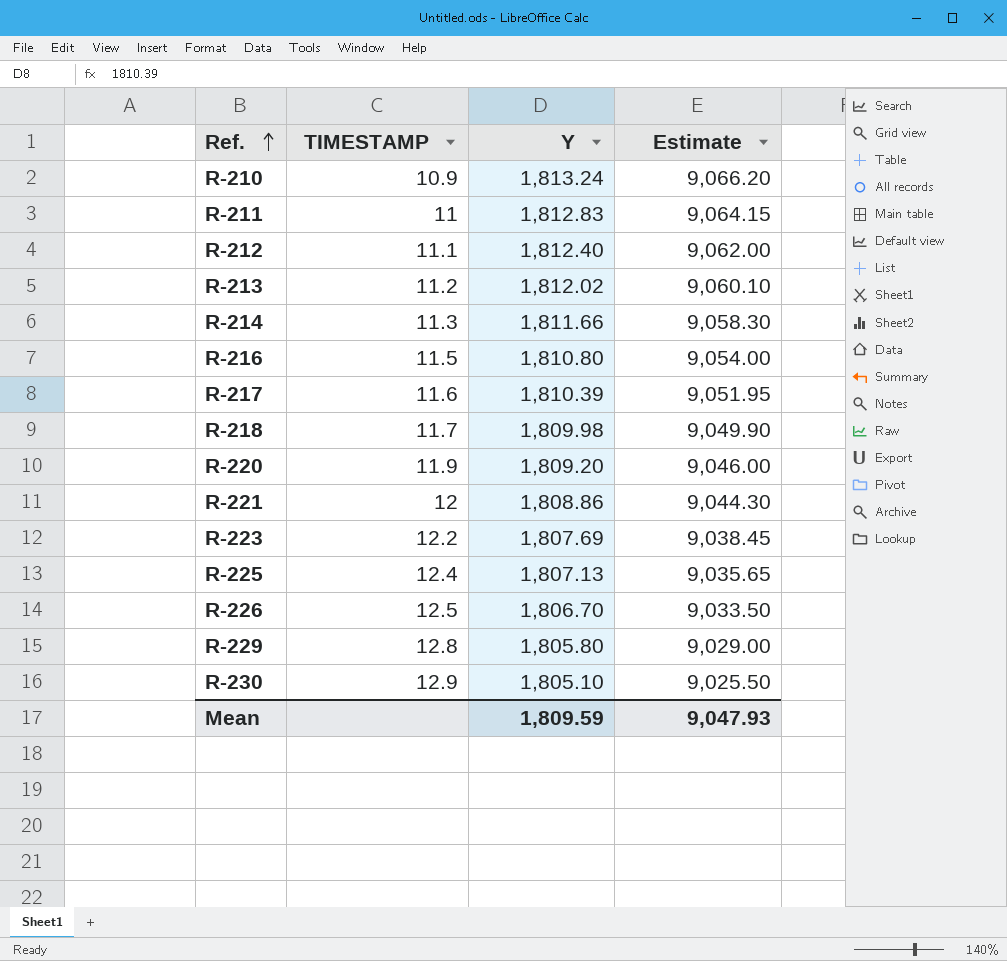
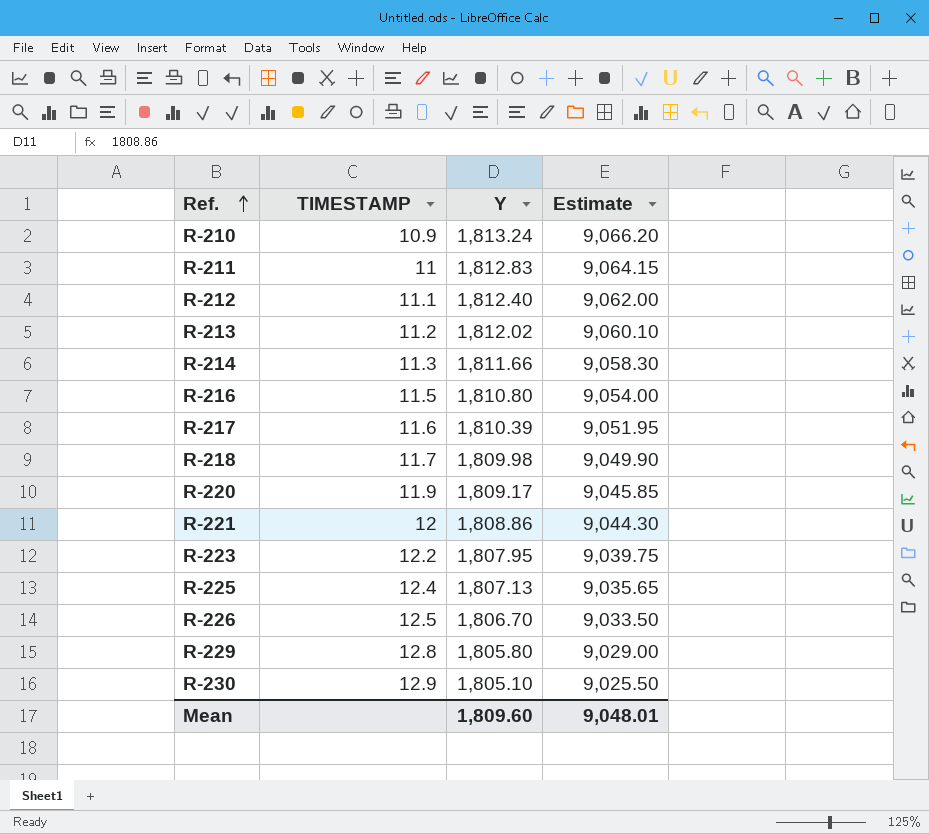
R-220 | Y: 1,809.20 -> 1,809.17
R-220 | Estimate: 9,046.00 -> 9,045.85
R-223 | Y: 1,807.69 -> 1,807.95
R-223 | Estimate: 9,038.45 -> 9,039.75
Mean | Y: 1,809.59 -> 1,809.60
Mean | Estimate: 9,047.93 -> 9,048.01

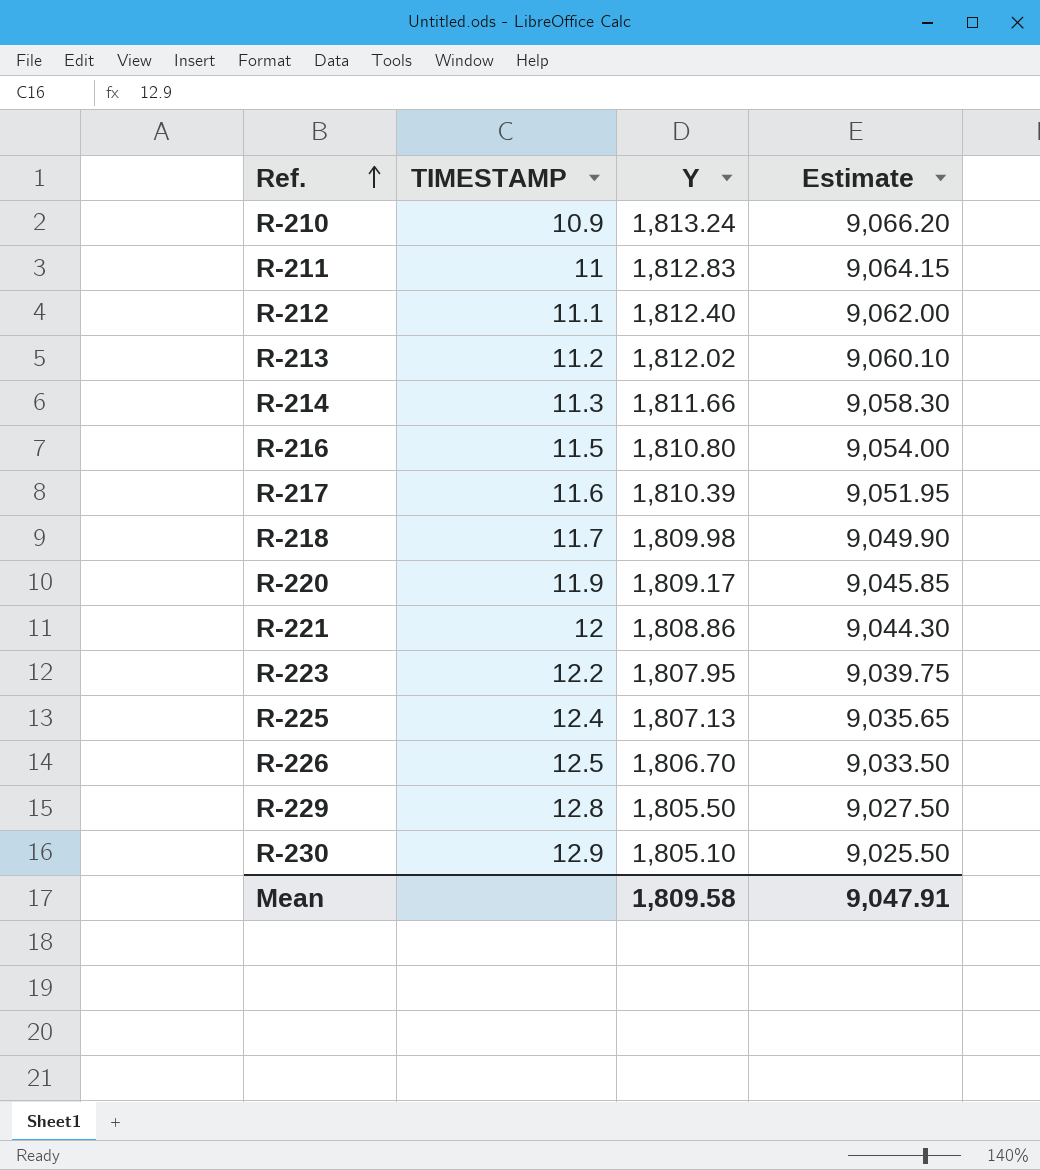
R-229 | Y: 1,805.80 -> 1,805.50
R-229 | Estimate: 9,029.00 -> 9,027.50
Mean | Y: 1,809.60 -> 1,809.58
Mean | Estimate: 9,048.01 -> 9,047.91

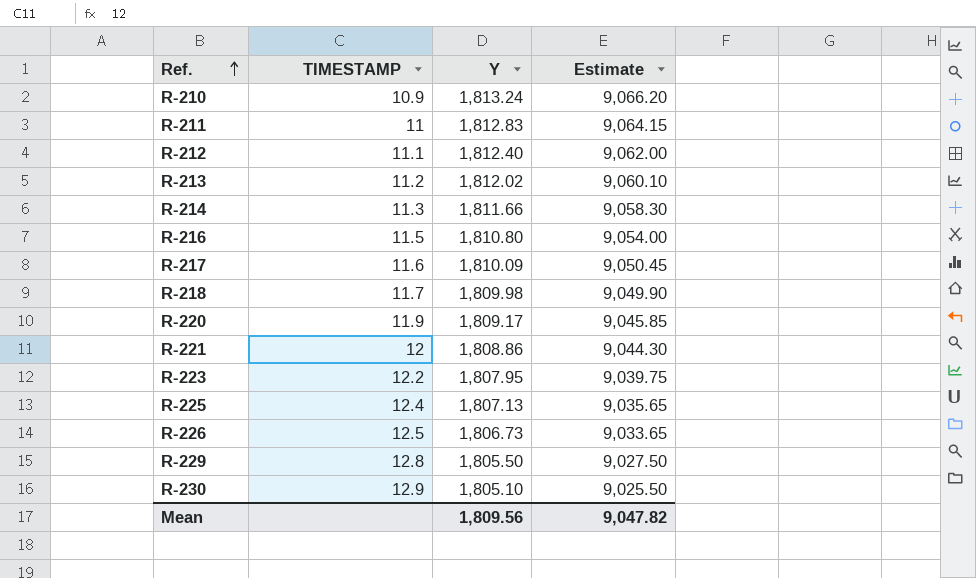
R-217 | Y: 1,810.39 -> 1,810.09
R-217 | Estimate: 9,051.95 -> 9,050.45
R-226 | Y: 1,806.70 -> 1,806.73
R-226 | Estimate: 9,033.50 -> 9,033.65
Mean | Y: 1,809.58 -> 1,809.56
Mean | Estimate: 9,047.91 -> 9,047.82

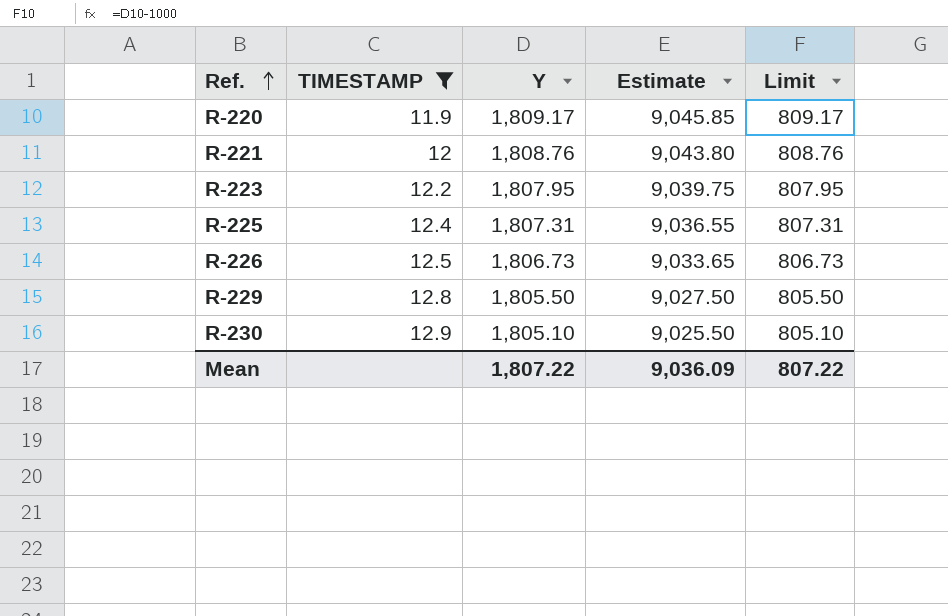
filter: none -> TIMESTAMP >= 11.9
column Limit | formula: none -> [Y] - 1000
R-221 | Y: 1,808.86 -> 1,808.76
R-221 | Estimate: 9,044.30 -> 9,043.80
R-225 | Y: 1,807.13 -> 1,807.31
R-225 | Estimate: 9,035.65 -> 9,036.55
Mean | Y: 1,809.56 -> 1,807.22
Mean | Estimate: 9,047.82 -> 9,036.09

